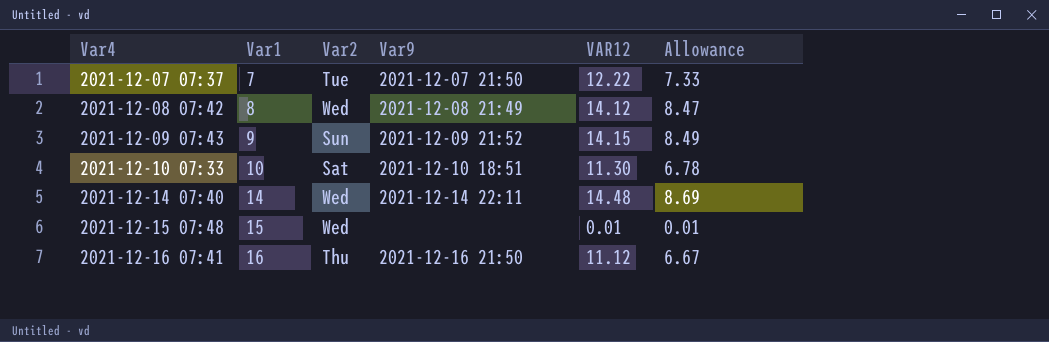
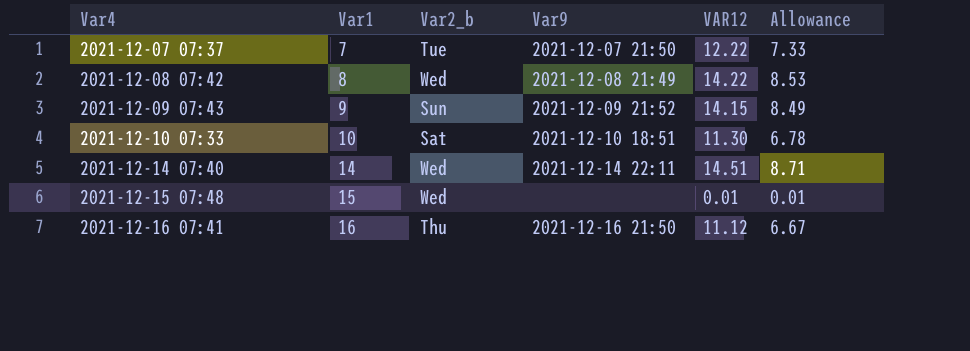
column name: Var2 -> Var2_b
2021-12-08 07:42 | VAR12: 14.12 -> 14.22
2021-12-08 07:42 | Allowance: 8.47 -> 8.53
2021-12-14 07:40 | VAR12: 14.48 -> 14.51
2021-12-14 07:40 | Allowance: 8.69 -> 8.71

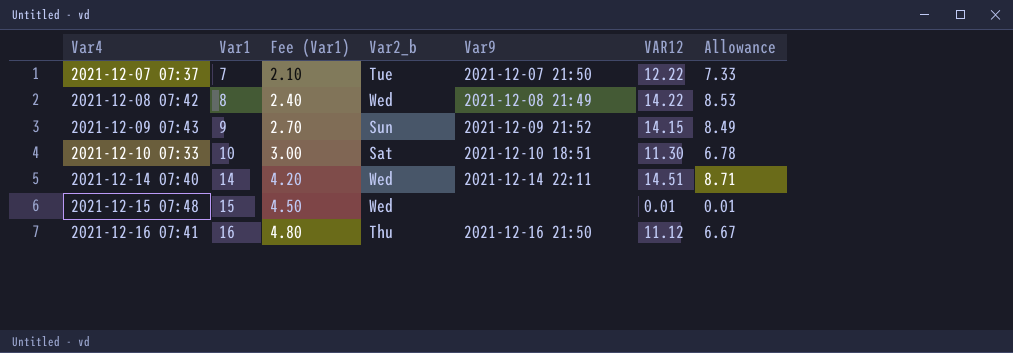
column Fee (Var1) | formula: none -> [Var1] * 0.3

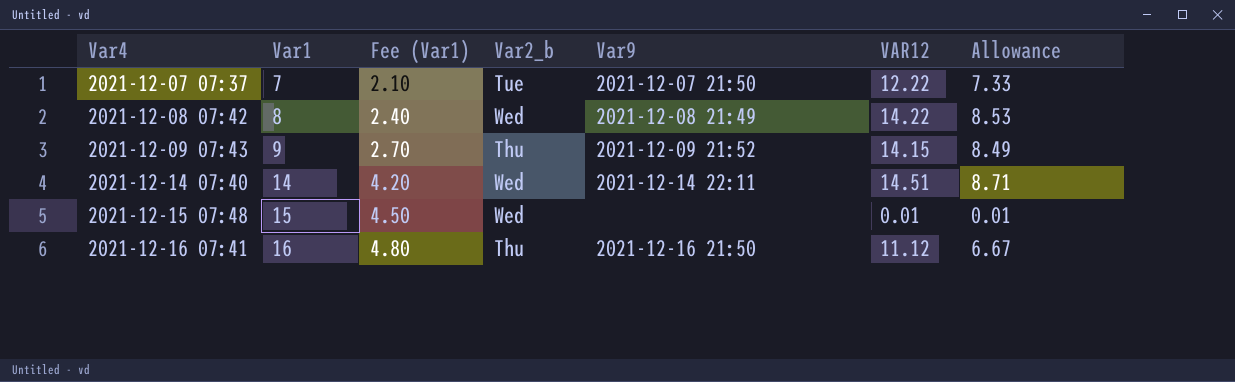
row 2021-12-10 07:33: 10 | 3.00 | Sat | 2021-12-10 18:51 | 11.30 | 6.78 -> none
2021-12-09 07:43 | Var2_b: Sun -> Thu

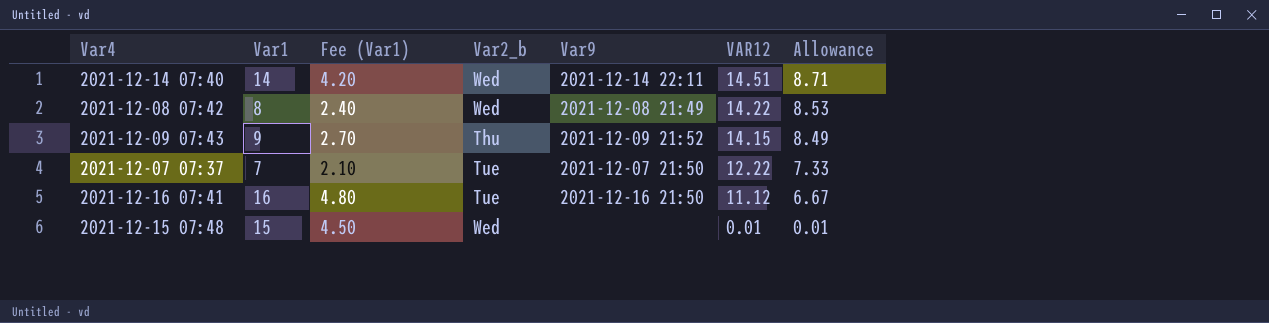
row order: Var4 ascending -> VAR12 descending
2021-12-16 07:41 | Var2_b: Thu -> Tue

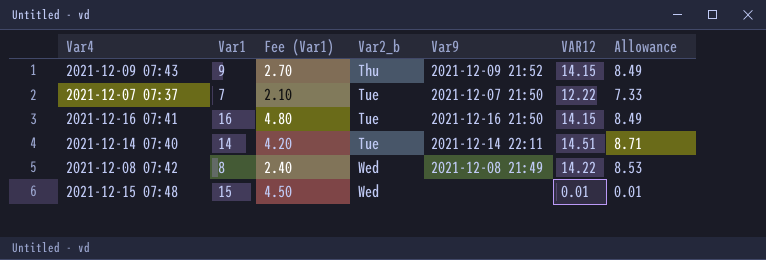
row order: VAR12 descending -> Var2_b ascending
2021-12-16 07:41 | VAR12: 11.12 -> 14.15
2021-12-16 07:41 | Allowance: 6.67 -> 8.49
2021-12-14 07:40 | Var2_b: Wed -> Tue

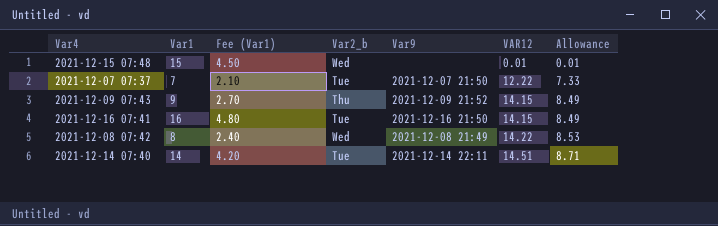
row order: Var2_b ascending -> VAR12 ascending

